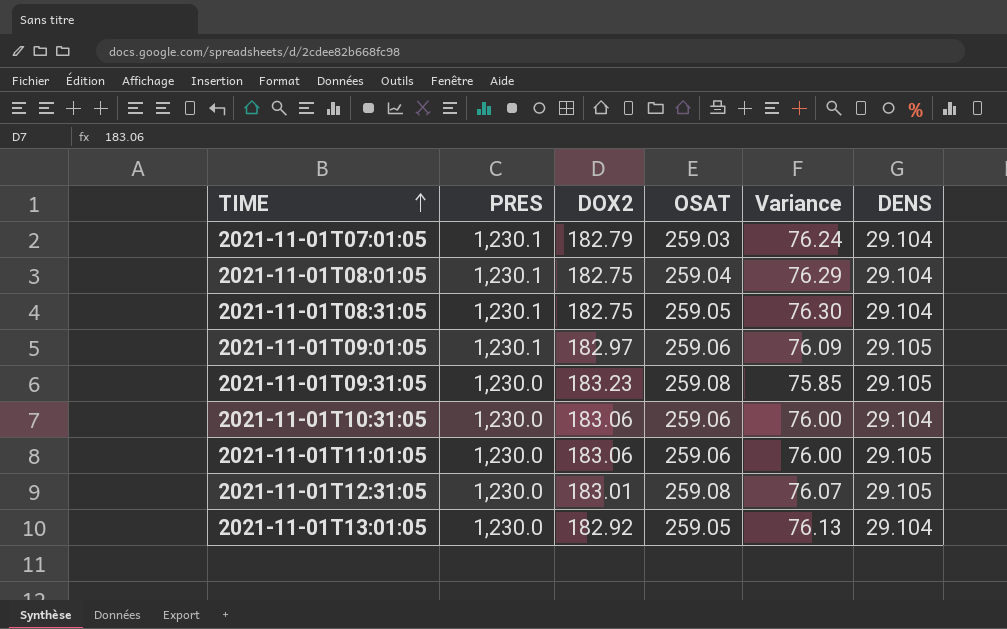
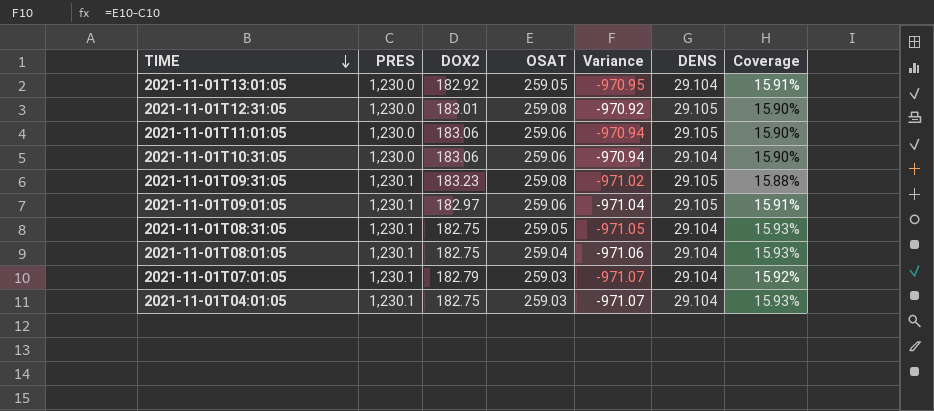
row order: TIME ascending -> TIME descending
column Variance | formula: [OSAT] - [DOX2] -> [OSAT] - [PRES]
column Coverage | formula: none -> [DENS] / [DOX2]
2021-11-01T09:31:05 | PRES: 1,230.0 -> 1,230.1
row 2021-11-01T04:01:05: none -> 1,230.1 | 182.75 | 259.03 | -971.07 | 29.104 | 15.93%

